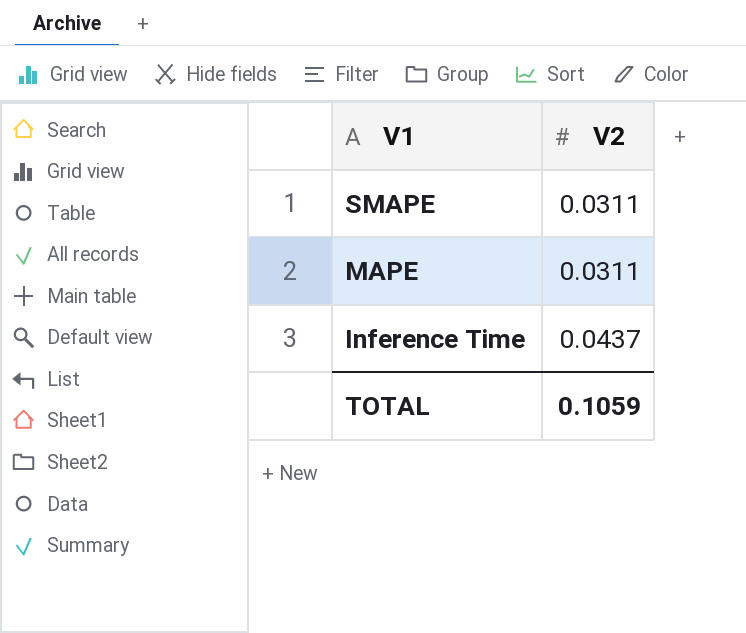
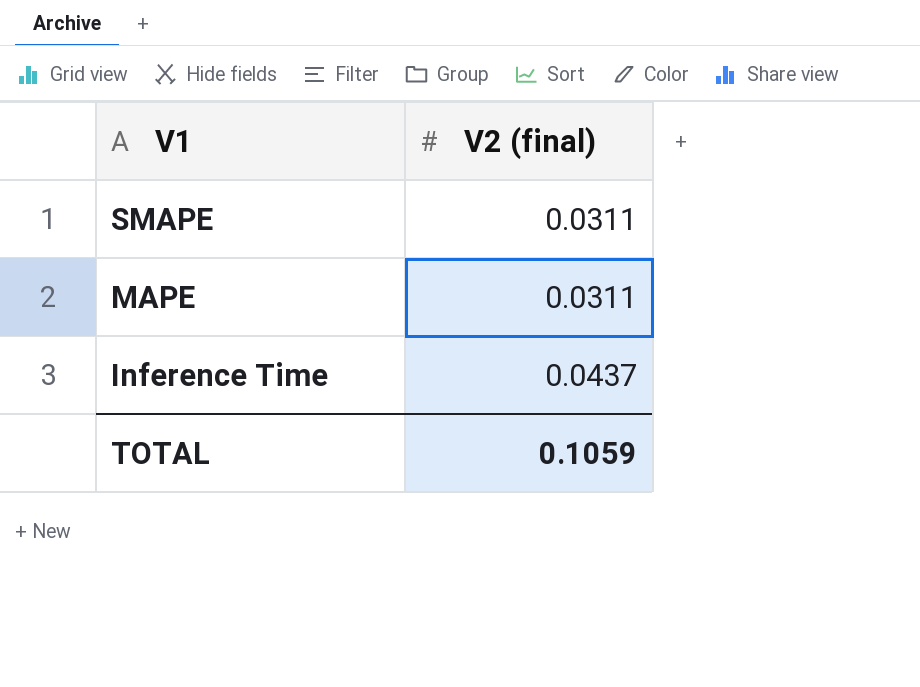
column name: V2 -> V2 (final)

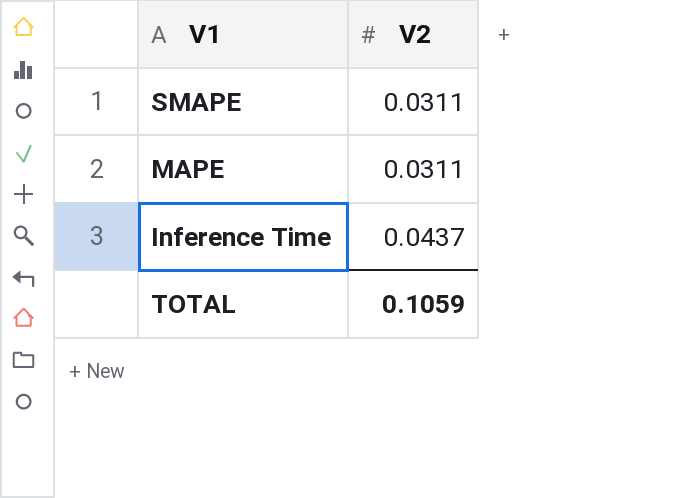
column name: V2 (final) -> V2

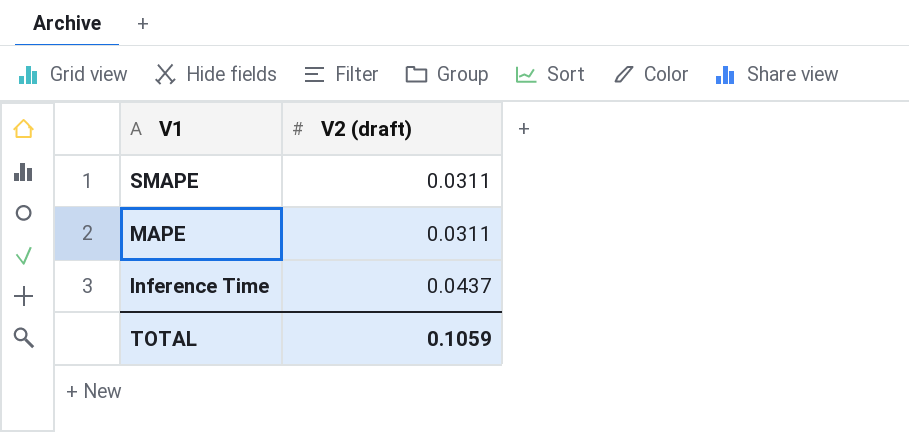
column name: V2 -> V2 (draft)

